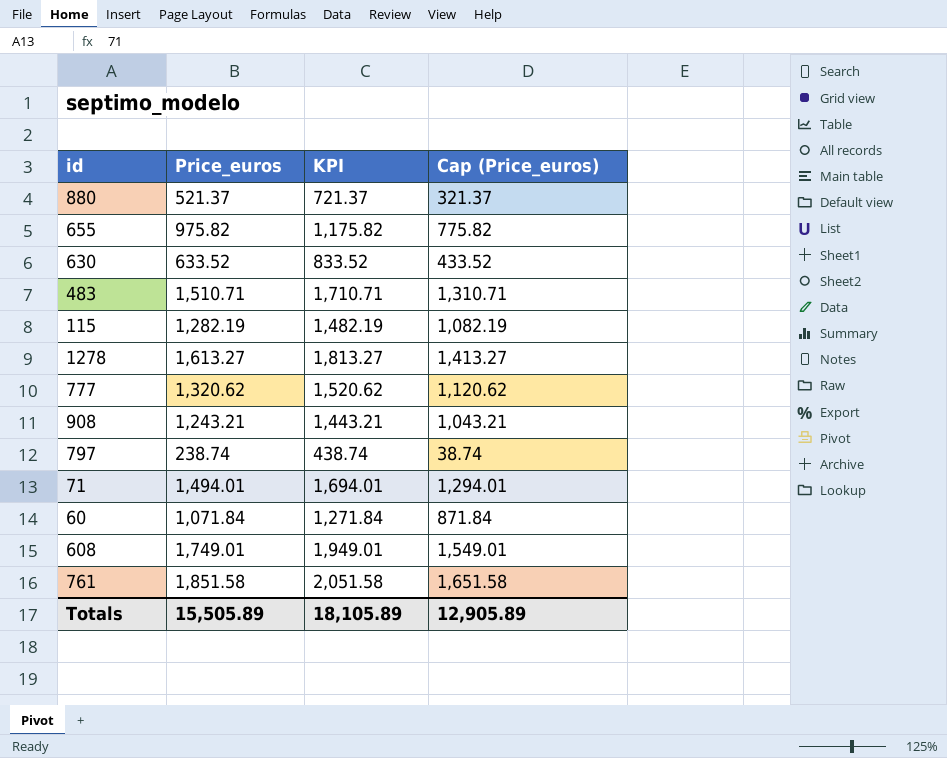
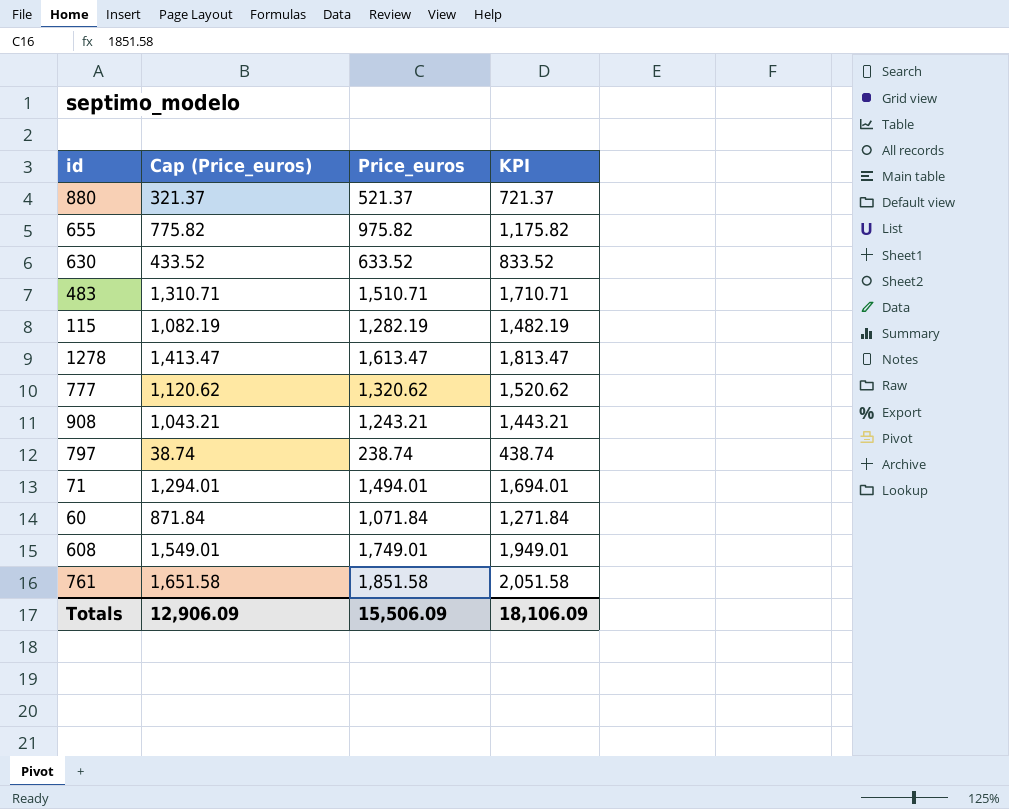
column Cap (Price_euros) | position: 4 -> 2
1278 | Cap (Price_euros): 1,413.27 -> 1,413.47
1278 | Price_euros: 1,613.27 -> 1,613.47
1278 | KPI: 1,813.27 -> 1,813.47
Totals | Cap (Price_euros): 12,905.89 -> 12,906.09
Totals | Price_euros: 15,505.89 -> 15,506.09
Totals | KPI: 18,105.89 -> 18,106.09

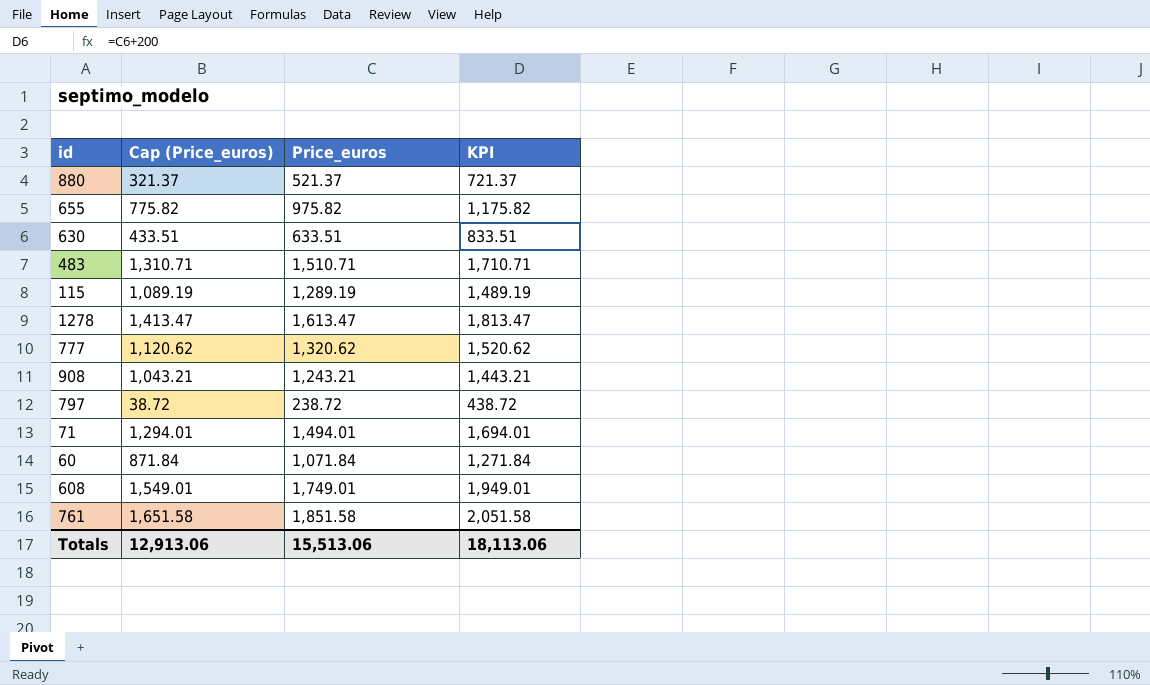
630 | Cap (Price_euros): 433.52 -> 433.51
630 | Price_euros: 633.52 -> 633.51
630 | KPI: 833.52 -> 833.51
115 | Cap (Price_euros): 1,082.19 -> 1,089.19
115 | Price_euros: 1,282.19 -> 1,289.19
115 | KPI: 1,482.19 -> 1,489.19
797 | Cap (Price_euros): 38.74 -> 38.72
797 | Price_euros: 238.74 -> 238.72
797 | KPI: 438.74 -> 438.72
Totals | Cap (Price_euros): 12,906.09 -> 12,913.06
Totals | Price_euros: 15,506.09 -> 15,513.06
Totals | KPI: 18,106.09 -> 18,113.06

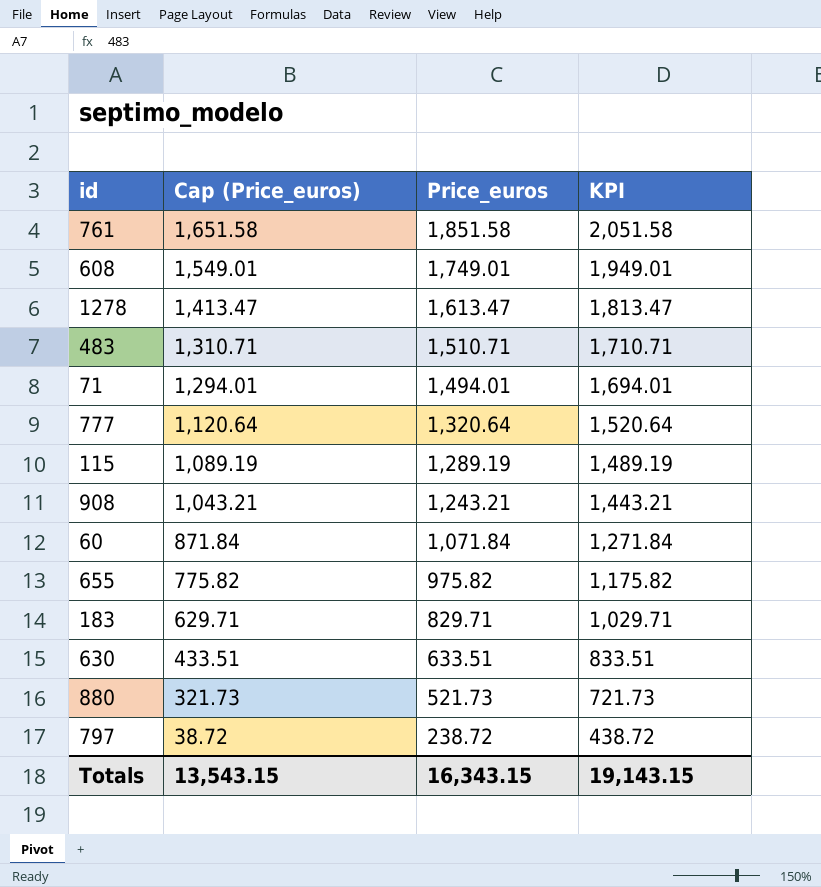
row order: none -> Cap (Price_euros) descending
777 | Cap (Price_euros): 1,120.62 -> 1,120.64
777 | Price_euros: 1,320.62 -> 1,320.64
777 | KPI: 1,520.62 -> 1,520.64
row 183: none -> 629.71 | 829.71 | 1,029.71
880 | Cap (Price_euros): 321.37 -> 321.73
880 | Price_euros: 521.37 -> 521.73
880 | KPI: 721.37 -> 721.73
Totals | Cap (Price_euros): 12,913.06 -> 13,543.15
Totals | Price_euros: 15,513.06 -> 16,343.15
Totals | KPI: 18,113.06 -> 19,143.15

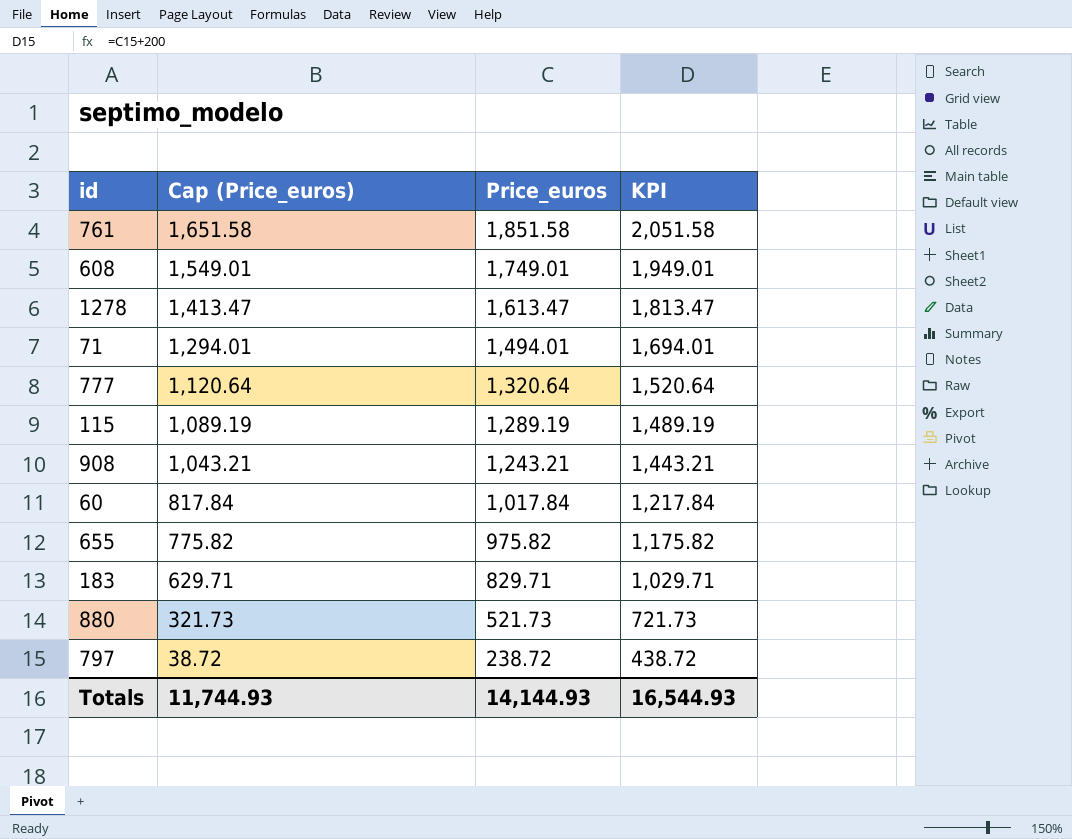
row 483: 1,310.71 | 1,510.71 | 1,710.71 -> none
row 630: 433.51 | 633.51 | 833.51 -> none
60 | Cap (Price_euros): 871.84 -> 817.84
60 | Price_euros: 1,071.84 -> 1,017.84
60 | KPI: 1,271.84 -> 1,217.84
Totals | Cap (Price_euros): 13,543.15 -> 11,744.93
Totals | Price_euros: 16,343.15 -> 14,144.93
Totals | KPI: 19,143.15 -> 16,544.93

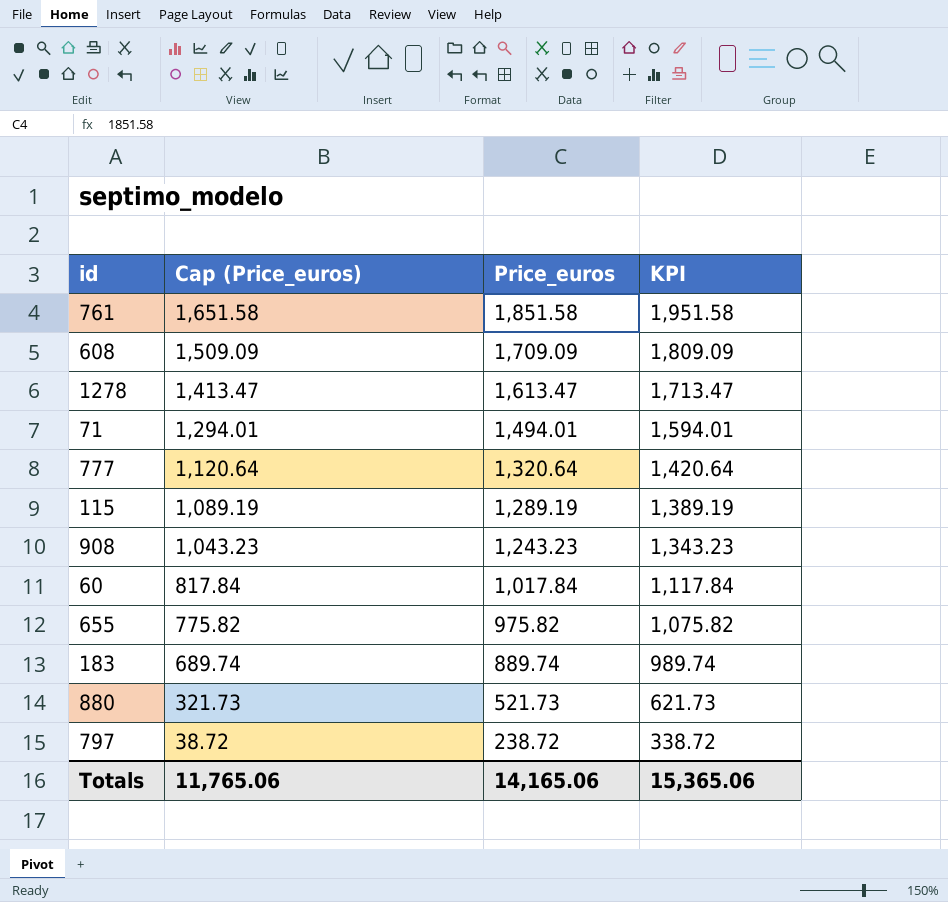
column KPI | formula: [Price_euros] + 200 -> [Price_euros] + 100
608 | Cap (Price_euros): 1,549.01 -> 1,509.09
608 | Price_euros: 1,749.01 -> 1,709.09
908 | Cap (Price_euros): 1,043.21 -> 1,043.23
908 | Price_euros: 1,243.21 -> 1,243.23
183 | Cap (Price_euros): 629.71 -> 689.74
183 | Price_euros: 829.71 -> 889.74
Totals | Cap (Price_euros): 11,744.93 -> 11,765.06
Totals | Price_euros: 14,144.93 -> 14,165.06
Totals | KPI: 16,544.93 -> 15,365.06

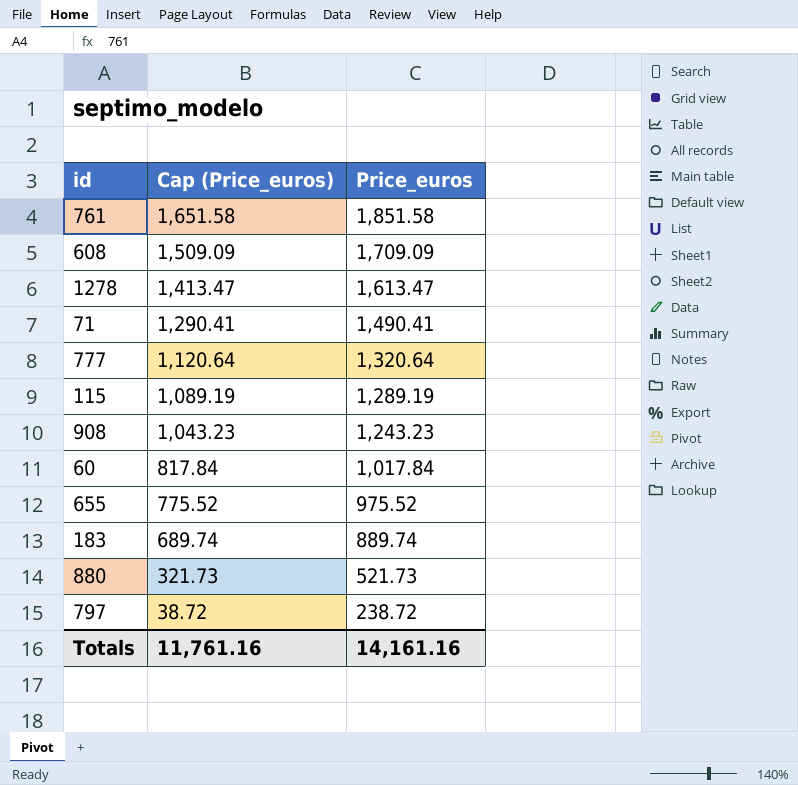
column KPI | formula: [Price_euros] + 100 -> none
71 | Cap (Price_euros): 1,294.01 -> 1,290.41
71 | Price_euros: 1,494.01 -> 1,490.41
655 | Cap (Price_euros): 775.82 -> 775.52
655 | Price_euros: 975.82 -> 975.52
Totals | Cap (Price_euros): 11,765.06 -> 11,761.16
Totals | Price_euros: 14,165.06 -> 14,161.16

